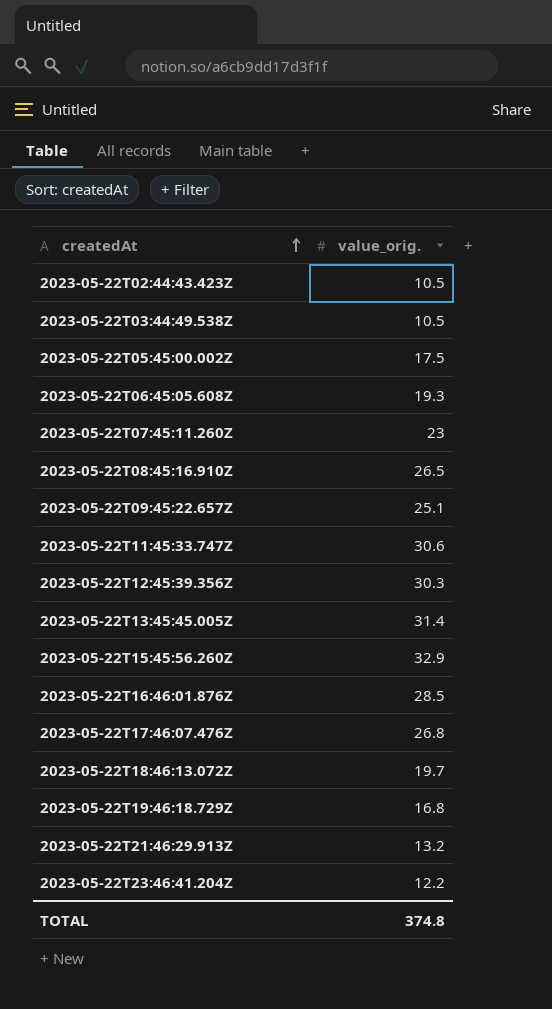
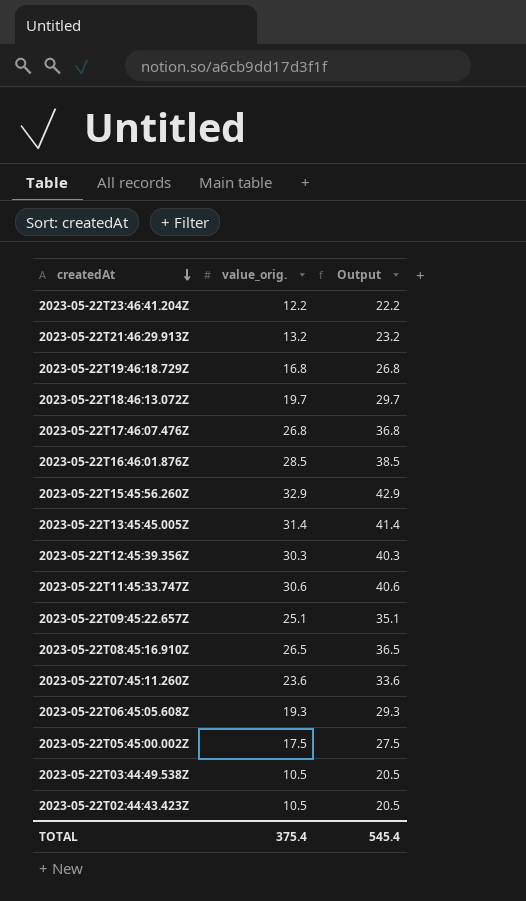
row order: createdAt ascending -> createdAt descending
column Output | formula: none -> [value_orig.] + 10
2023-05-22T07:45:11.260Z | value_orig.: 23 -> 23.6
TOTAL | value_orig.: 374.8 -> 375.4

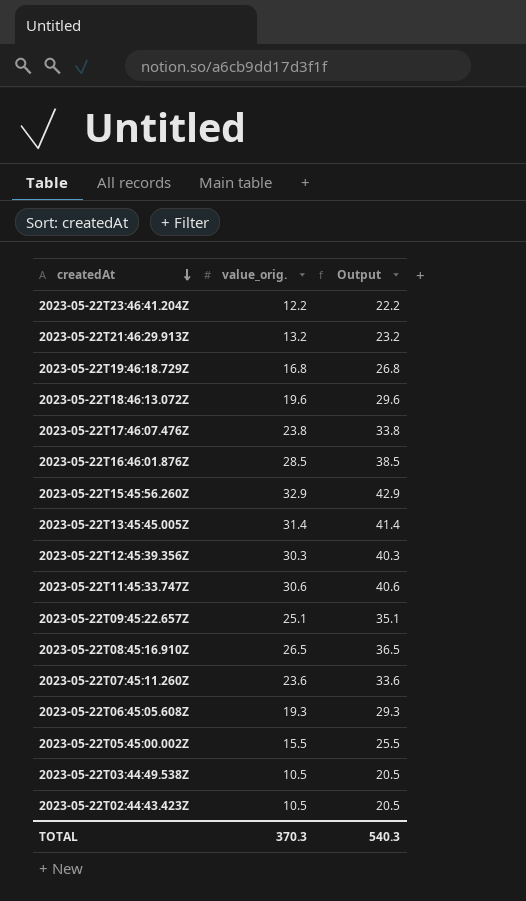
2023-05-22T18:46:13.072Z | value_orig.: 19.7 -> 19.6
2023-05-22T18:46:13.072Z | Output: 29.7 -> 29.6
2023-05-22T17:46:07.476Z | value_orig.: 26.8 -> 23.8
2023-05-22T17:46:07.476Z | Output: 36.8 -> 33.8
2023-05-22T05:45:00.002Z | value_orig.: 17.5 -> 15.5
2023-05-22T05:45:00.002Z | Output: 27.5 -> 25.5
TOTAL | value_orig.: 375.4 -> 370.3
TOTAL | Output: 545.4 -> 540.3

